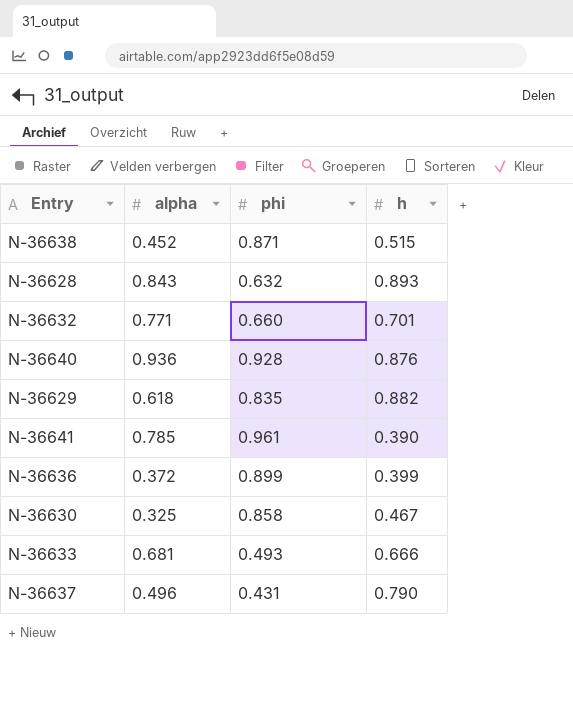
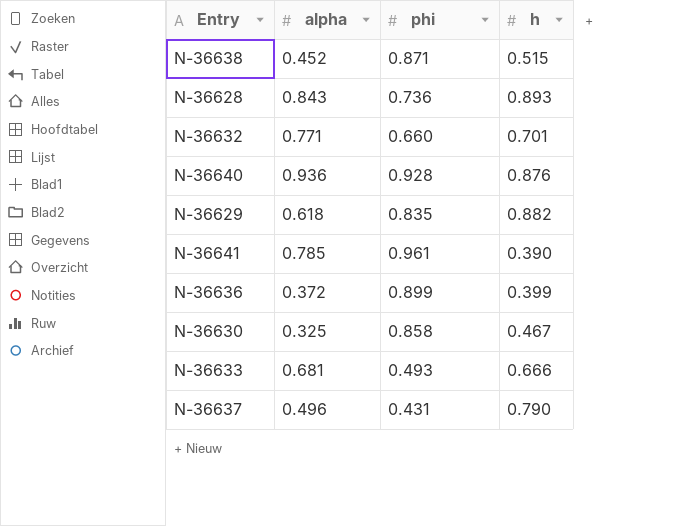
N-36628 | phi: 0.632 -> 0.736

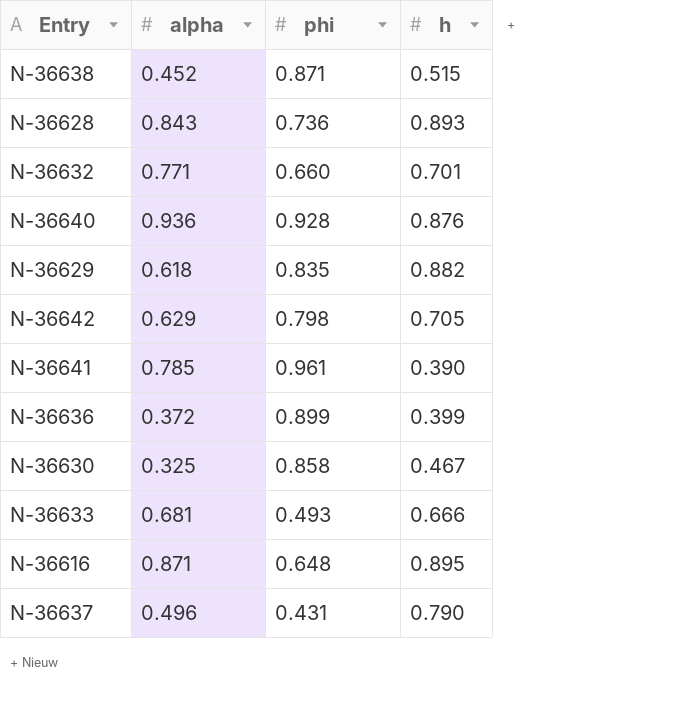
row N-36642: none -> 0.629 | 0.798 | 0.705
row N-36616: none -> 0.871 | 0.648 | 0.895

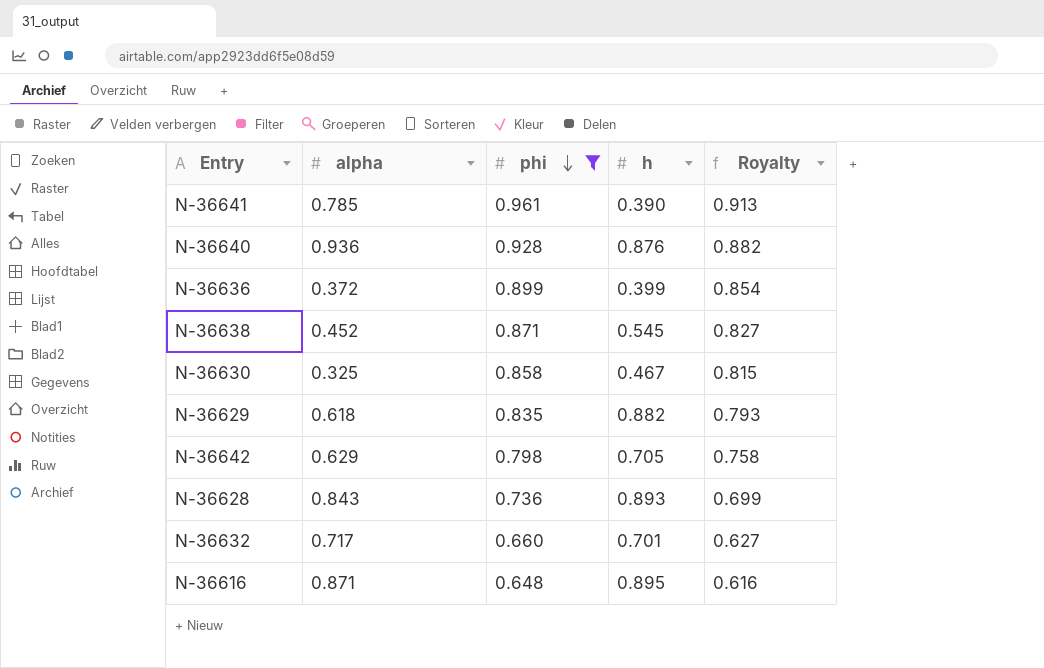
filter: none -> phi >= 0.648
row order: none -> phi descending
column Royalty | formula: none -> [phi] * 0.95
N-36638 | h: 0.515 -> 0.545
N-36632 | alpha: 0.771 -> 0.717

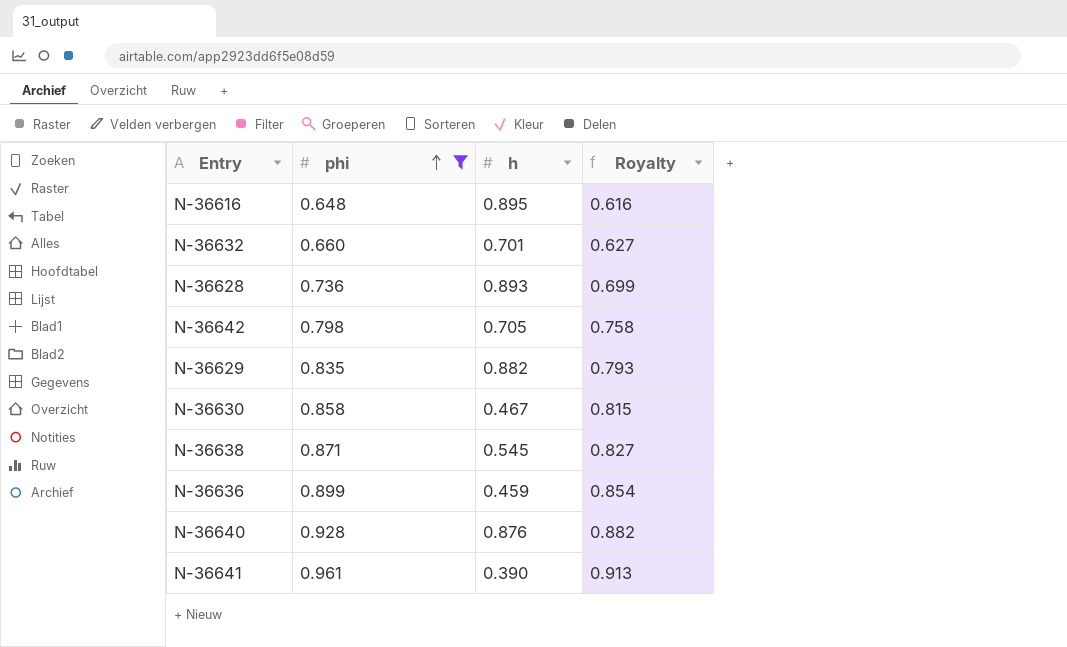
row order: phi descending -> phi ascending
column alpha | position: 2 -> none
N-36636 | h: 0.399 -> 0.459

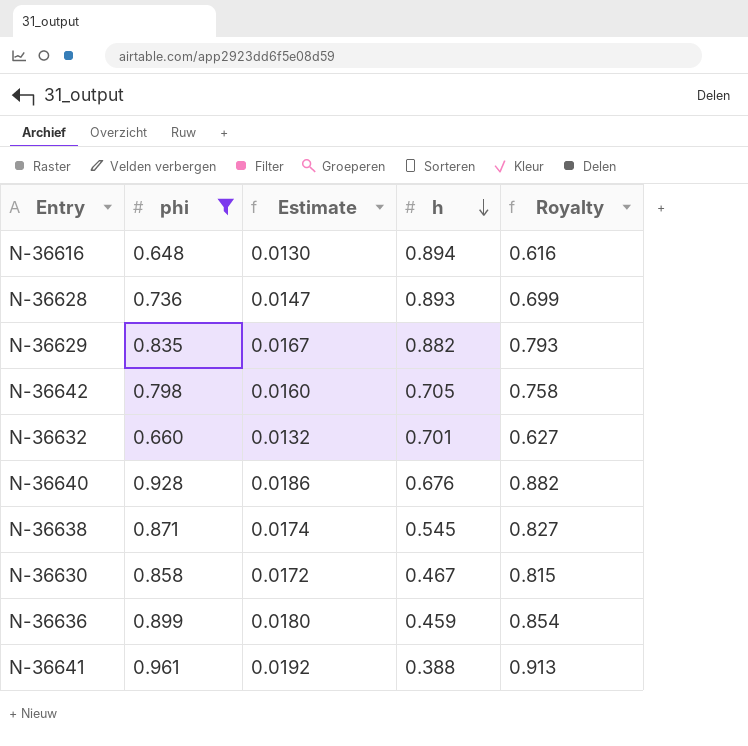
row order: phi ascending -> h descending
column Estimate | formula: none -> [phi] * 0.02
N-36616 | h: 0.895 -> 0.894
N-36640 | h: 0.876 -> 0.676
N-36641 | h: 0.390 -> 0.388

